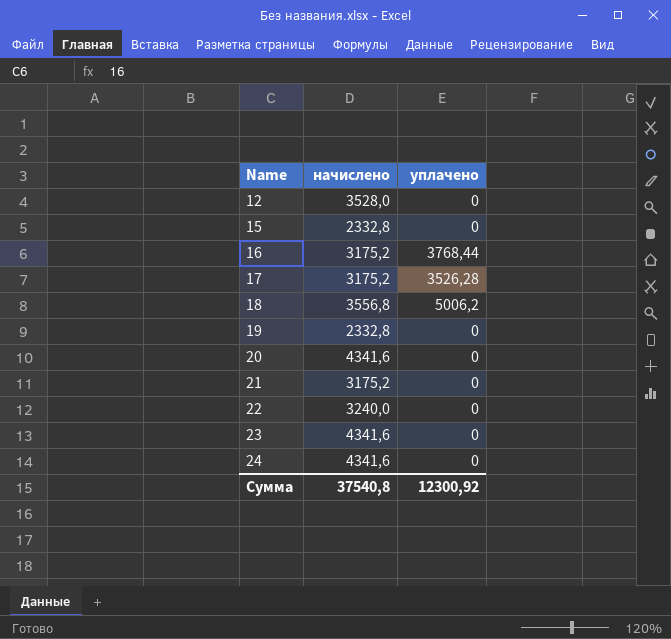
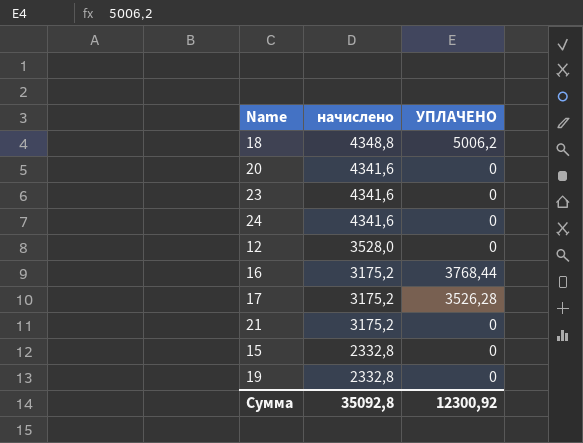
row order: Name ascending -> начислено descending
column name: уплачено -> УПЛАЧЕНО
row 22: 3240,0 | 0 -> none
18 | начислено: 3556,8 -> 4348,8
Сумма | начислено: 37540,8 -> 35092,8

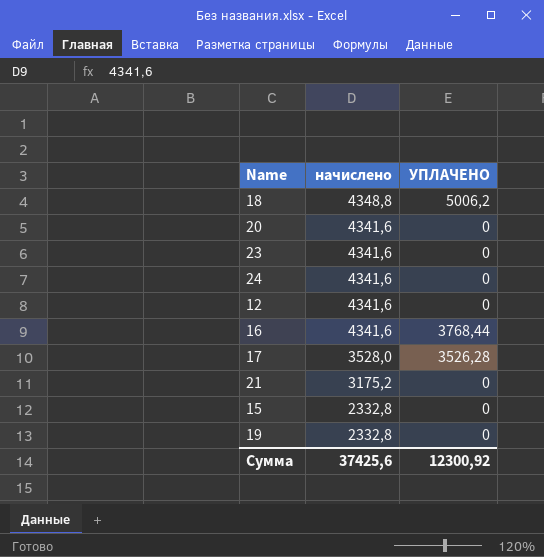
12 | начислено: 3528,0 -> 4341,6
16 | начислено: 3175,2 -> 4341,6
17 | начислено: 3175,2 -> 3528,0
Сумма | начислено: 35092,8 -> 37425,6

